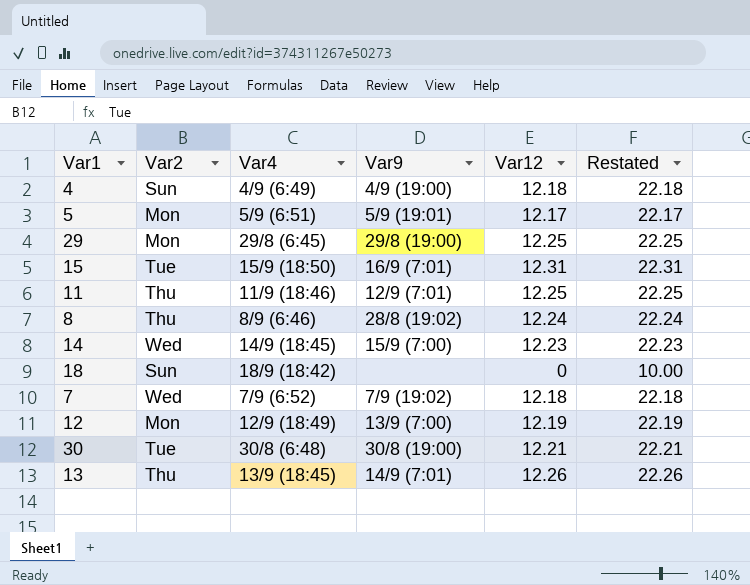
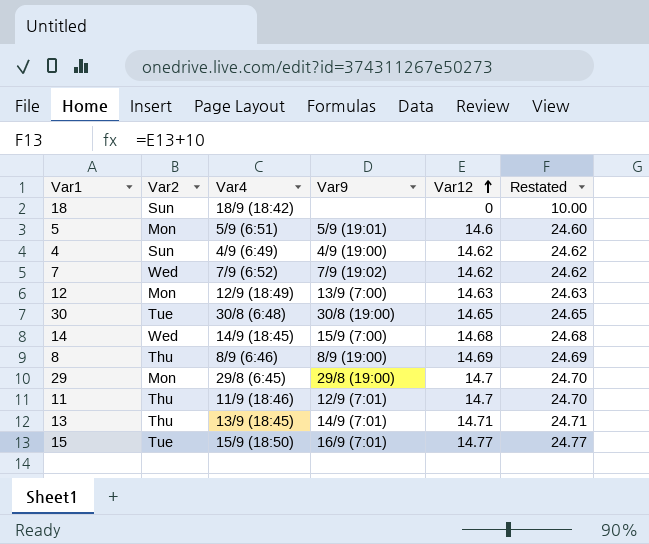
row order: none -> Var12 ascending
5 | Var12: 12.17 -> 14.6
5 | Restated: 22.17 -> 24.60
4 | Var12: 12.18 -> 14.62
4 | Restated: 22.18 -> 24.62
7 | Var12: 12.18 -> 14.62
7 | Restated: 22.18 -> 24.62
12 | Var12: 12.19 -> 14.63
12 | Restated: 22.19 -> 24.63
30 | Var12: 12.21 -> 14.65
30 | Restated: 22.21 -> 24.65
14 | Var12: 12.23 -> 14.68
14 | Restated: 22.23 -> 24.68
8 | Var9: 28/8 (19:02) -> 8/9 (19:00)
8 | Var12: 12.24 -> 14.69
8 | Restated: 22.24 -> 24.69
29 | Var12: 12.25 -> 14.7
29 | Restated: 22.25 -> 24.70
11 | Var12: 12.25 -> 14.7
11 | Restated: 22.25 -> 24.70
13 | Var12: 12.26 -> 14.71
13 | Restated: 22.26 -> 24.71
15 | Var12: 12.31 -> 14.77
15 | Restated: 22.31 -> 24.77

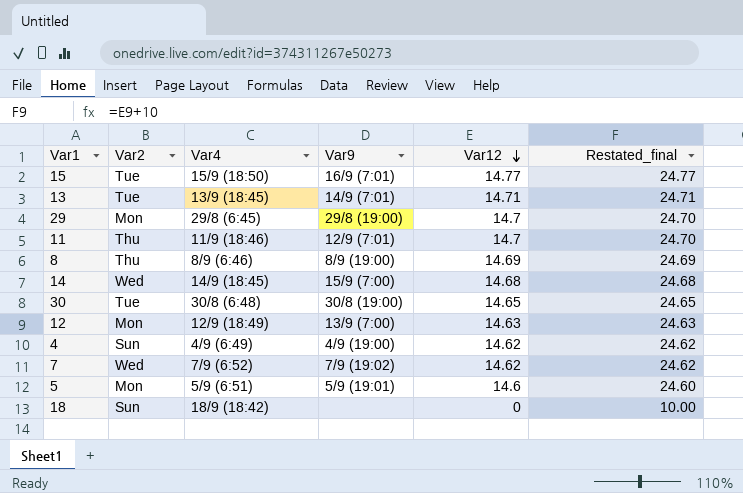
row order: Var12 ascending -> Var12 descending
column name: Restated -> Restated_final
13 | Var2: Thu -> Tue

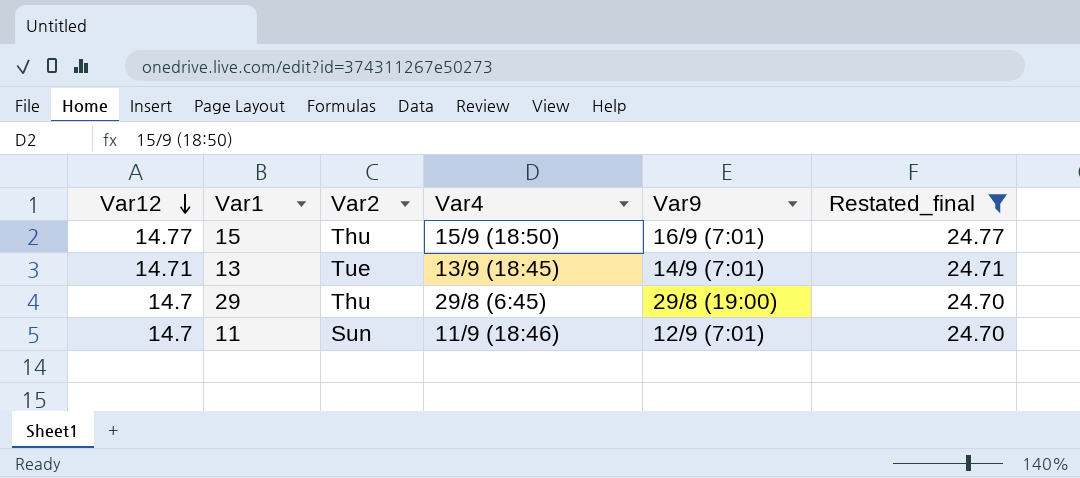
filter: none -> Restated_final >= 24.70
column Var12 | position: 5 -> 1
15 | Var2: Tue -> Thu
29 | Var2: Mon -> Thu
11 | Var2: Thu -> Sun

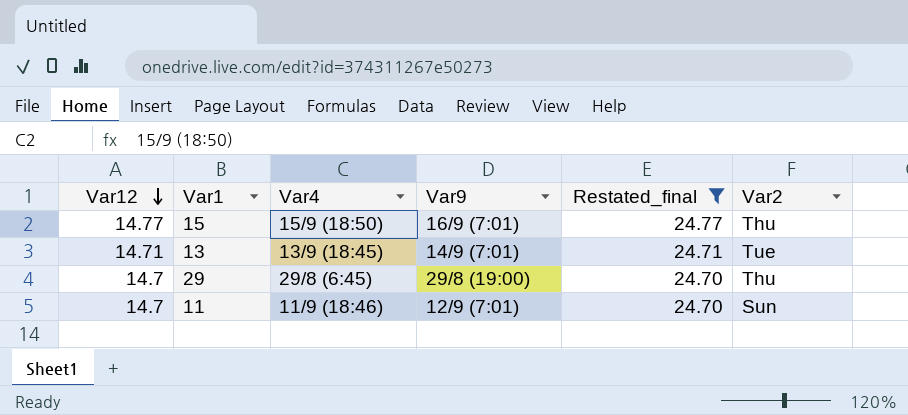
column Var2 | position: 3 -> 6

